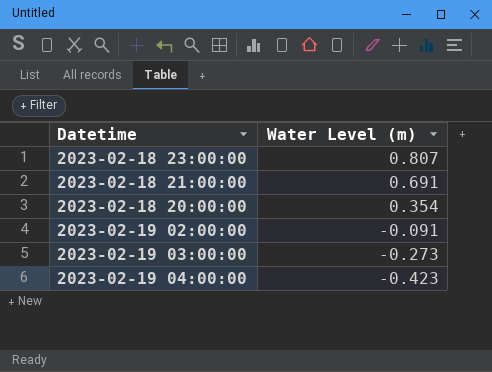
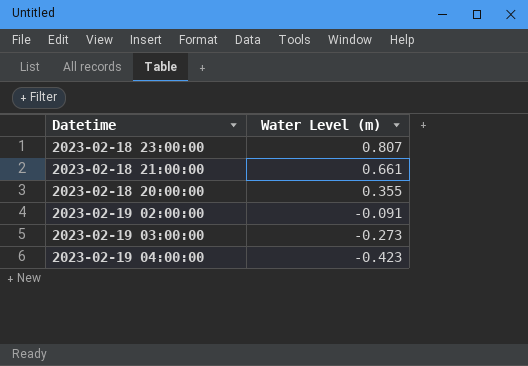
2023-02-18 21:00:00 | Water Level (m): 0.691 -> 0.661
2023-02-18 20:00:00 | Water Level (m): 0.354 -> 0.355

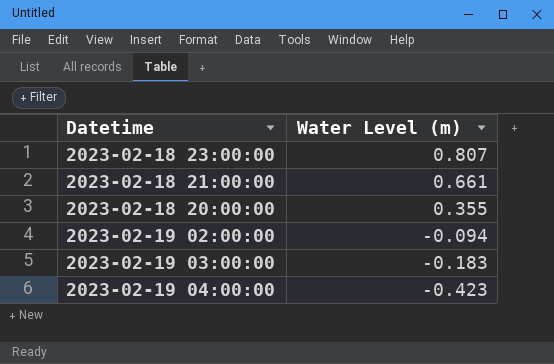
2023-02-19 02:00:00 | Water Level (m): -0.091 -> -0.094
2023-02-19 03:00:00 | Water Level (m): -0.273 -> -0.183

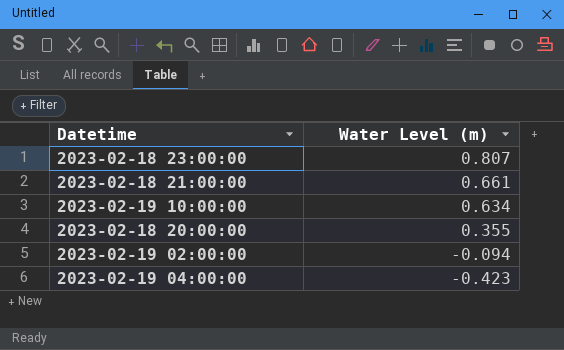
row 2023-02-19 03:00:00: -0.183 -> none
row 2023-02-19 10:00:00: none -> 0.634

